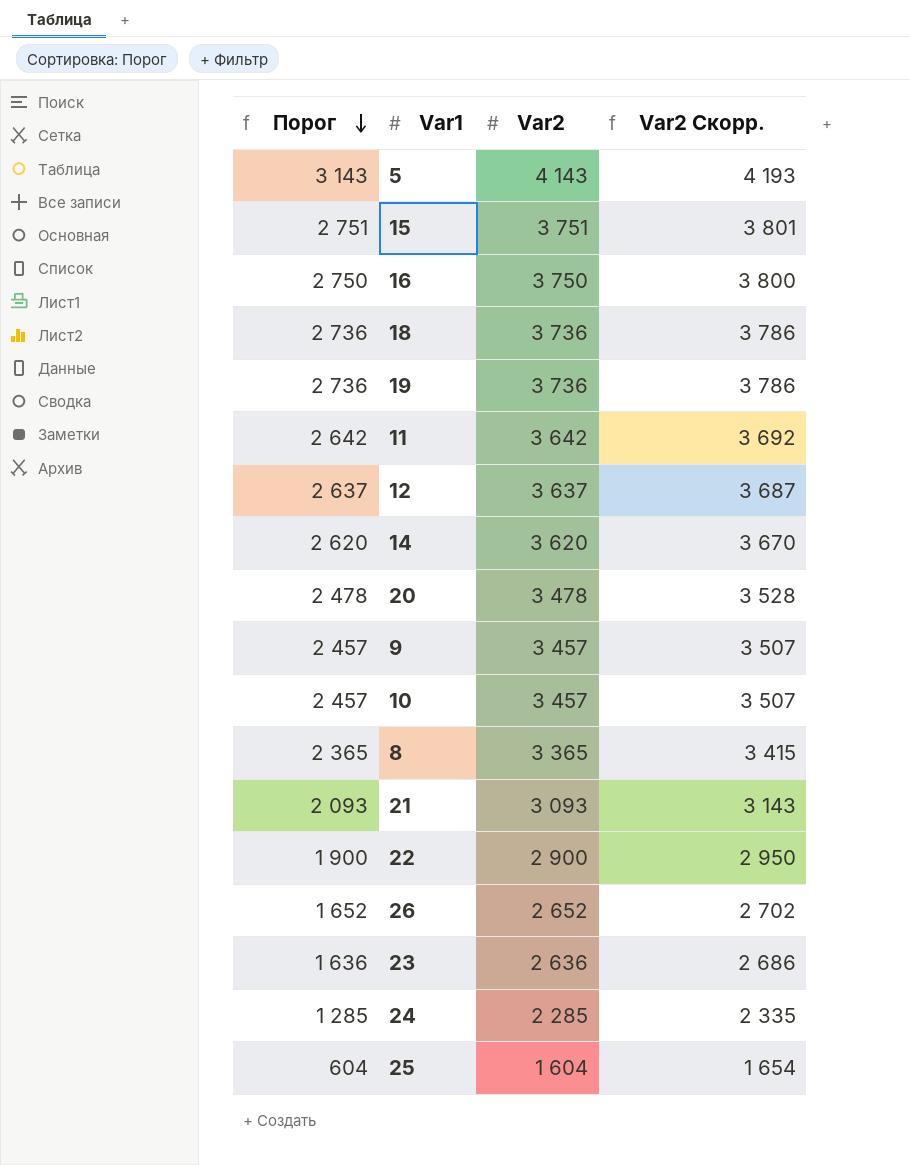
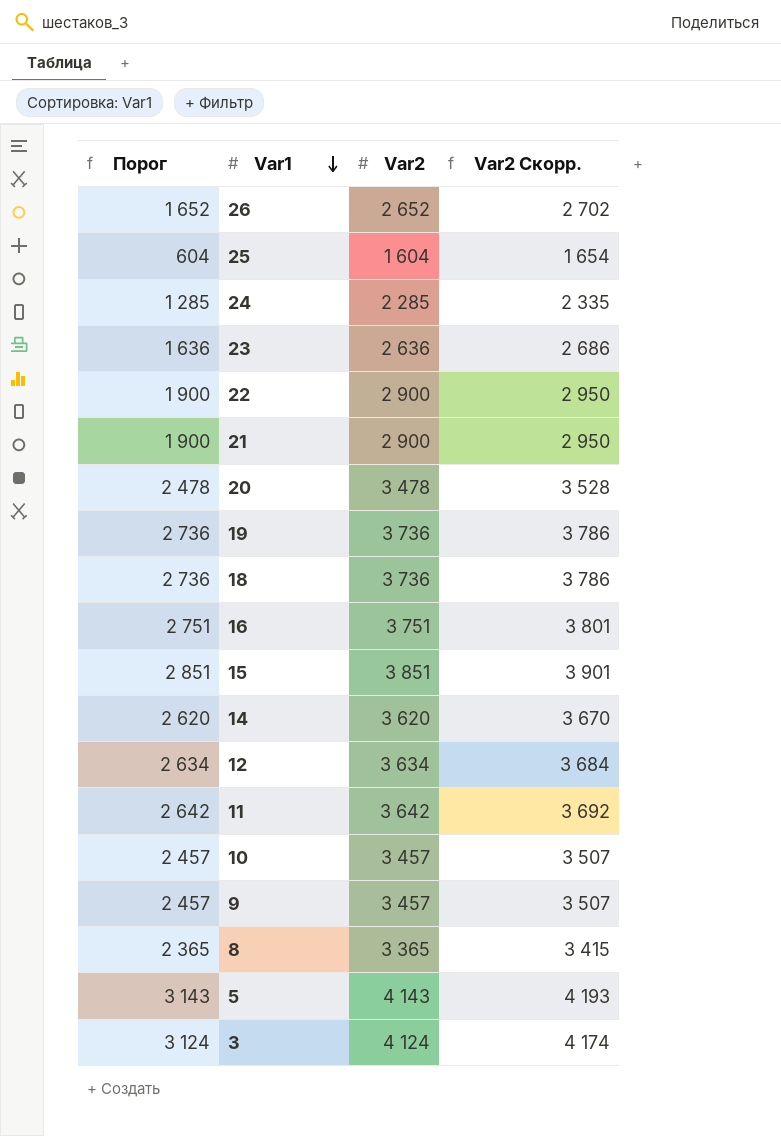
row order: Порог descending -> Var1 descending
21 | Порог: 2 093 -> 1 900
21 | Var2: 3 093 -> 2 900
21 | Var2 Скорр.: 3 143 -> 2 950
16 | Порог: 2 750 -> 2 751
16 | Var2: 3 750 -> 3 751
16 | Var2 Скорр.: 3 800 -> 3 801
15 | Порог: 2 751 -> 2 851
15 | Var2: 3 751 -> 3 851
15 | Var2 Скорр.: 3 801 -> 3 901
12 | Порог: 2 637 -> 2 634
12 | Var2: 3 637 -> 3 634
12 | Var2 Скорр.: 3 687 -> 3 684
row 3: none -> 3 124 | 4 124 | 4 174

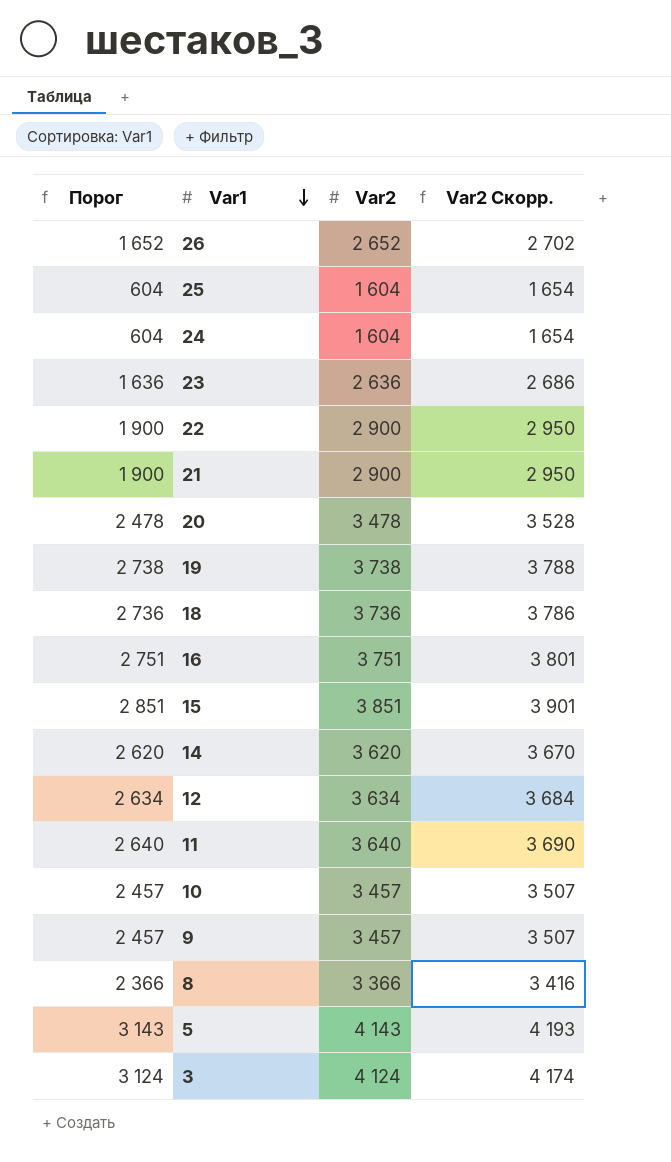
24 | Порог: 1 285 -> 604
24 | Var2: 2 285 -> 1 604
24 | Var2 Скорр.: 2 335 -> 1 654
19 | Порог: 2 736 -> 2 738
19 | Var2: 3 736 -> 3 738
19 | Var2 Скорр.: 3 786 -> 3 788
11 | Порог: 2 642 -> 2 640
11 | Var2: 3 642 -> 3 640
11 | Var2 Скорр.: 3 692 -> 3 690
8 | Порог: 2 365 -> 2 366
8 | Var2: 3 365 -> 3 366
8 | Var2 Скорр.: 3 415 -> 3 416

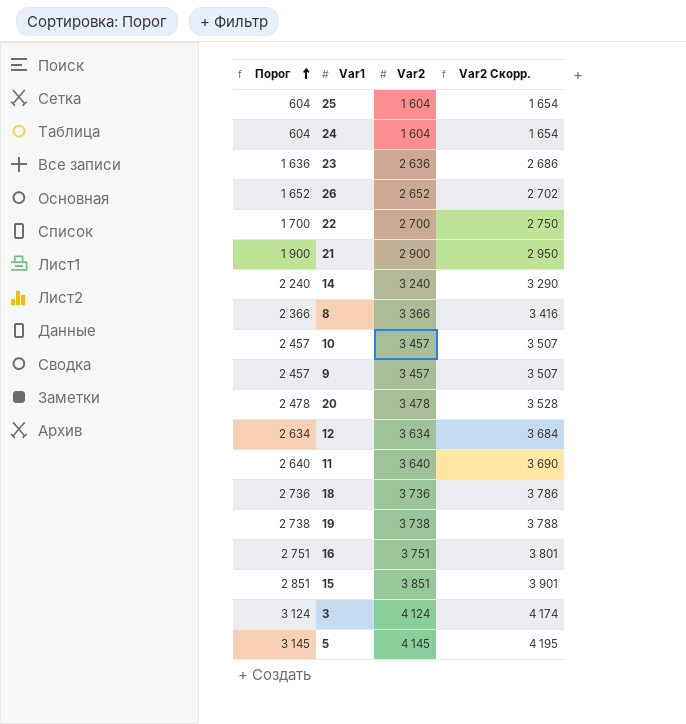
row order: Var1 descending -> Порог ascending
22 | Порог: 1 900 -> 1 700
22 | Var2: 2 900 -> 2 700
22 | Var2 Скорр.: 2 950 -> 2 750
14 | Порог: 2 620 -> 2 240
14 | Var2: 3 620 -> 3 240
14 | Var2 Скорр.: 3 670 -> 3 290
5 | Порог: 3 143 -> 3 145
5 | Var2: 4 143 -> 4 145
5 | Var2 Скорр.: 4 193 -> 4 195

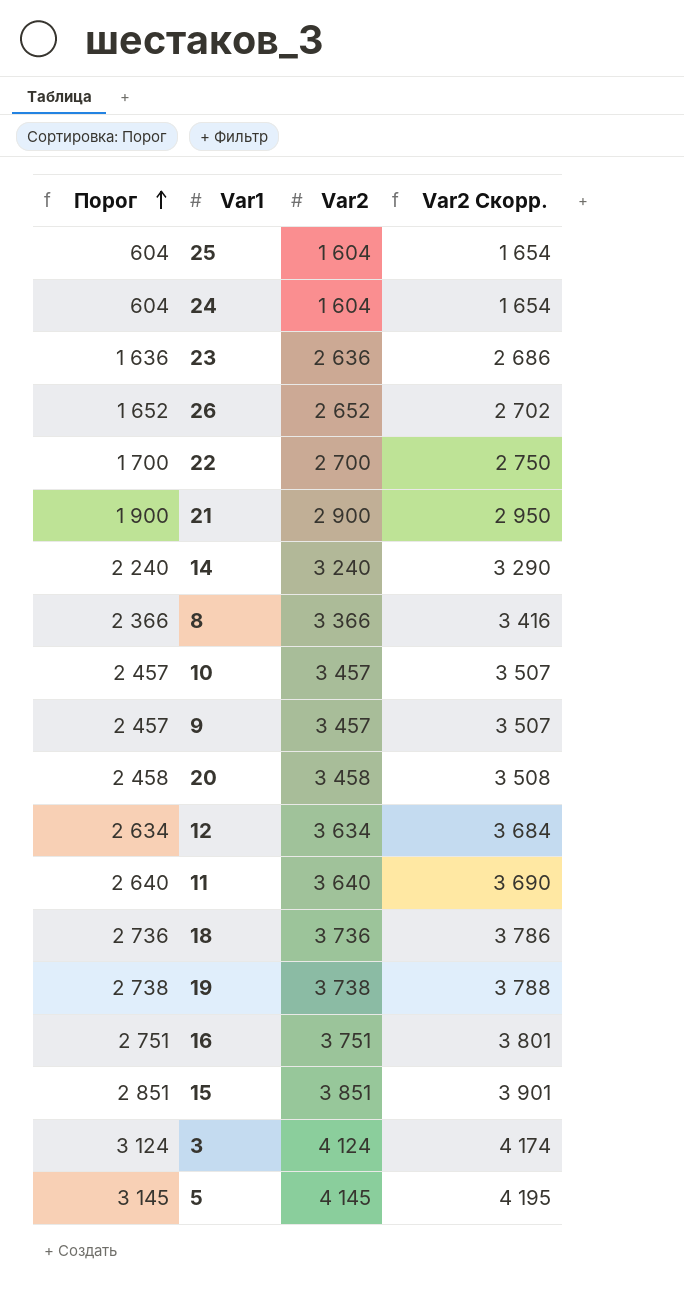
20 | Порог: 2 478 -> 2 458
20 | Var2: 3 478 -> 3 458
20 | Var2 Скорр.: 3 528 -> 3 508

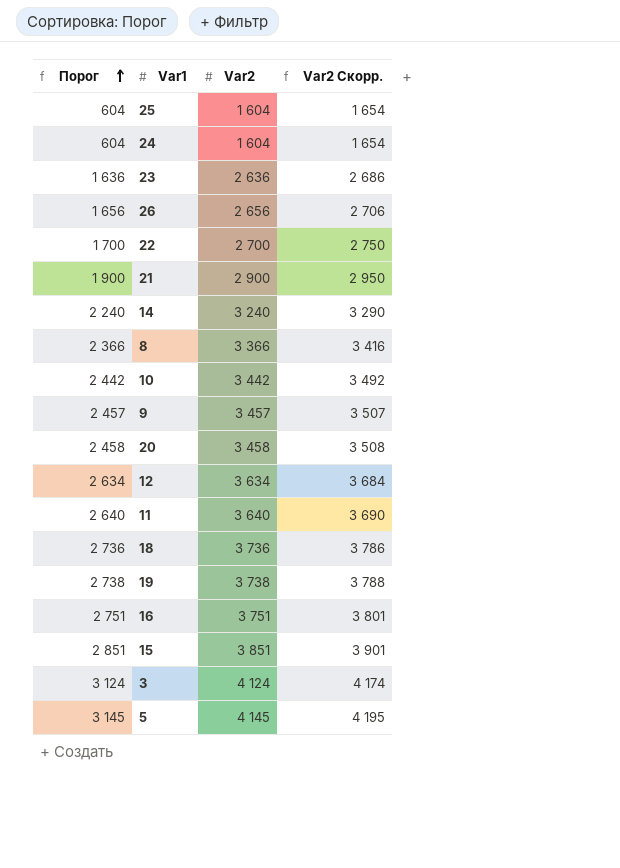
26 | Порог: 1 652 -> 1 656
26 | Var2: 2 652 -> 2 656
26 | Var2 Скорр.: 2 702 -> 2 706
10 | Порог: 2 457 -> 2 442
10 | Var2: 3 457 -> 3 442
10 | Var2 Скорр.: 3 507 -> 3 492

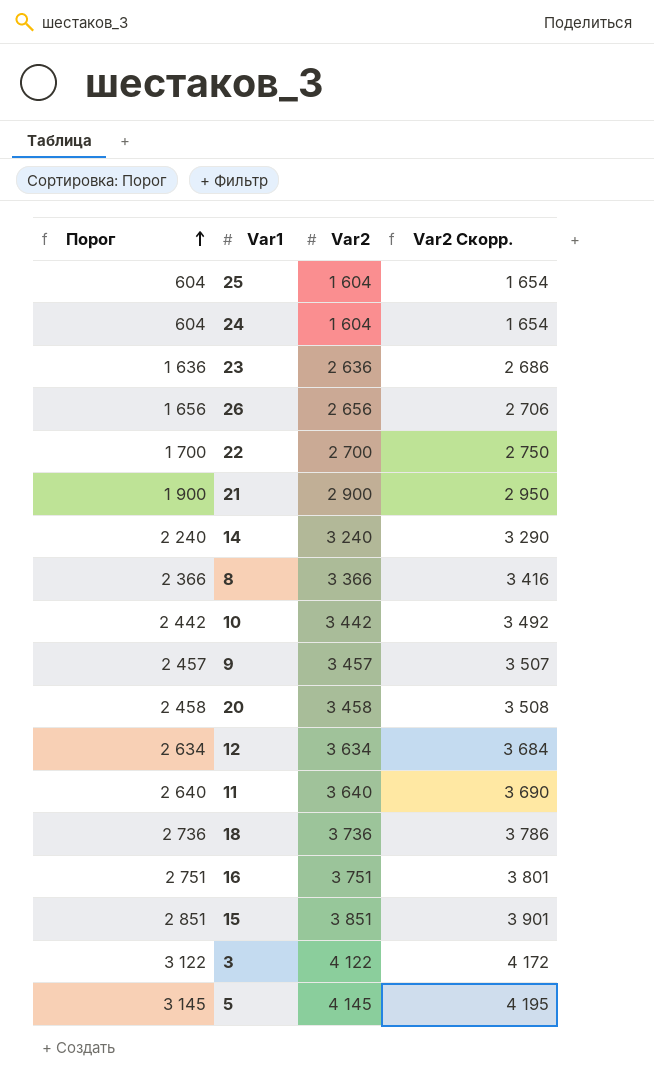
row 19: 2 738 | 3 738 | 3 788 -> none
3 | Порог: 3 124 -> 3 122
3 | Var2: 4 124 -> 4 122
3 | Var2 Скорр.: 4 174 -> 4 172

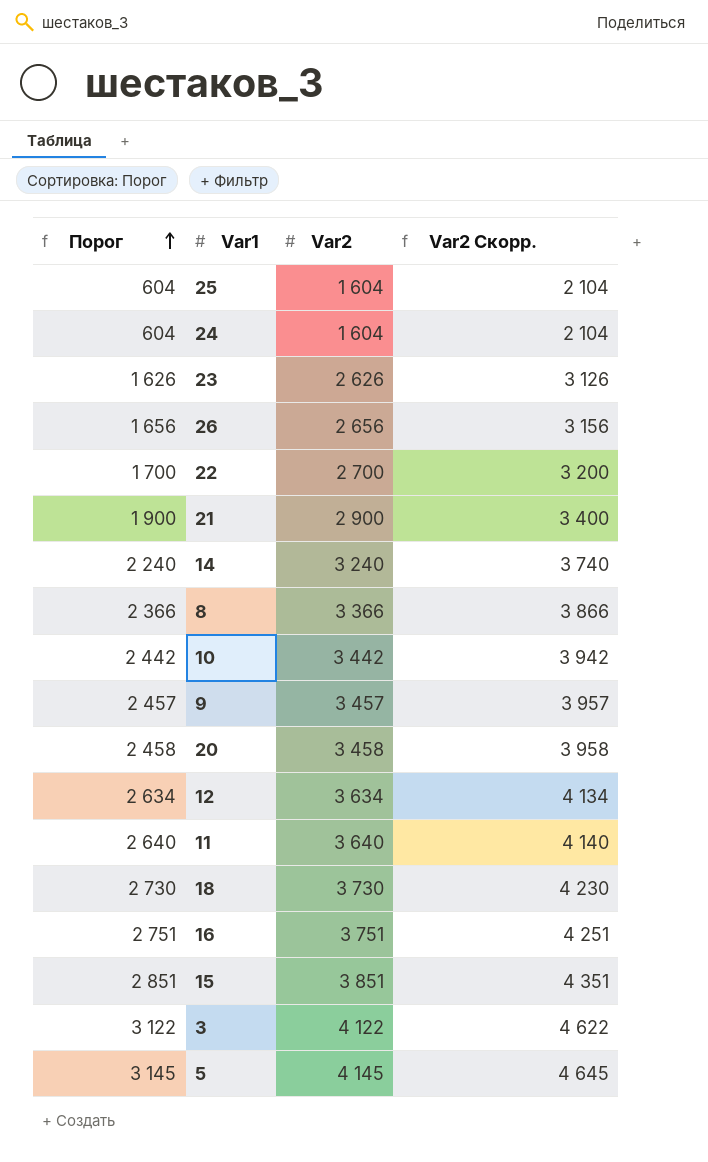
column Var2 Скорр. | formula: [Var2] + 50 -> [Var2] + 500
23 | Порог: 1 636 -> 1 626
23 | Var2: 2 636 -> 2 626
18 | Порог: 2 736 -> 2 730
18 | Var2: 3 736 -> 3 730

